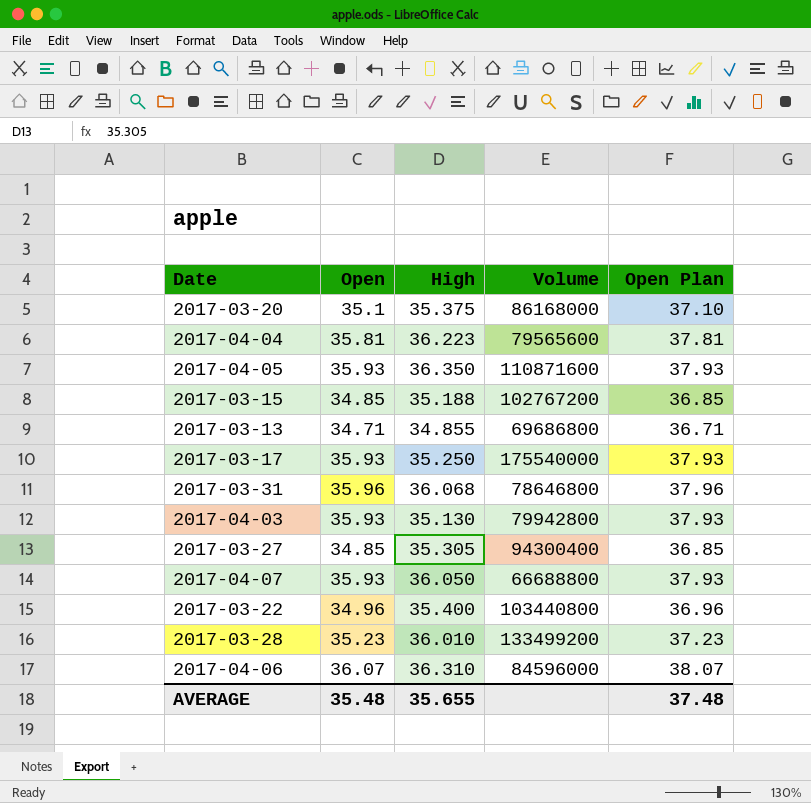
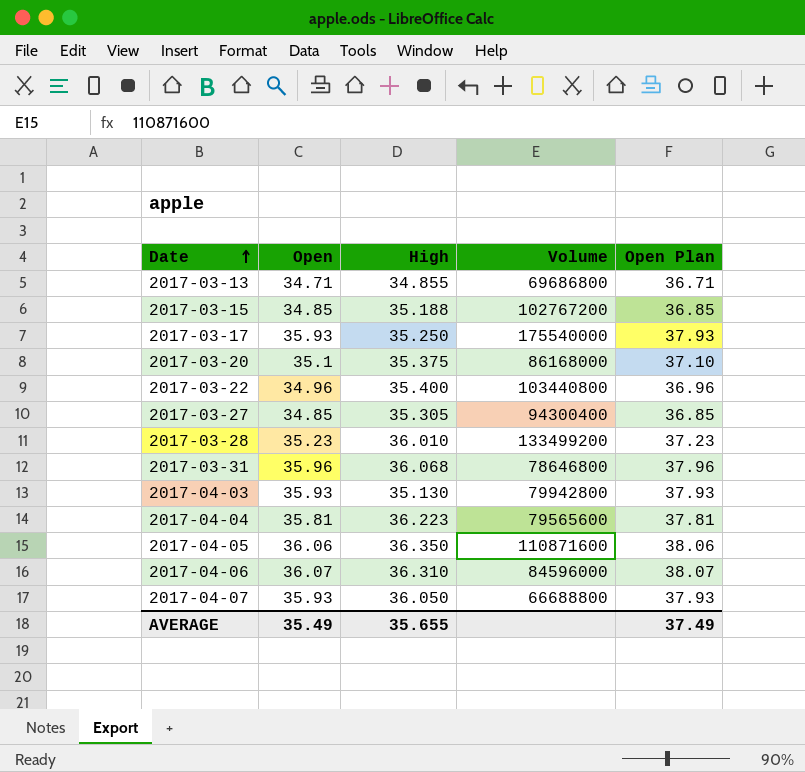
row order: none -> Date ascending
2017-04-05 | Open: 35.93 -> 36.06
2017-04-05 | Open Plan: 37.93 -> 38.06
AVERAGE | Open: 35.48 -> 35.49
AVERAGE | Open Plan: 37.48 -> 37.49

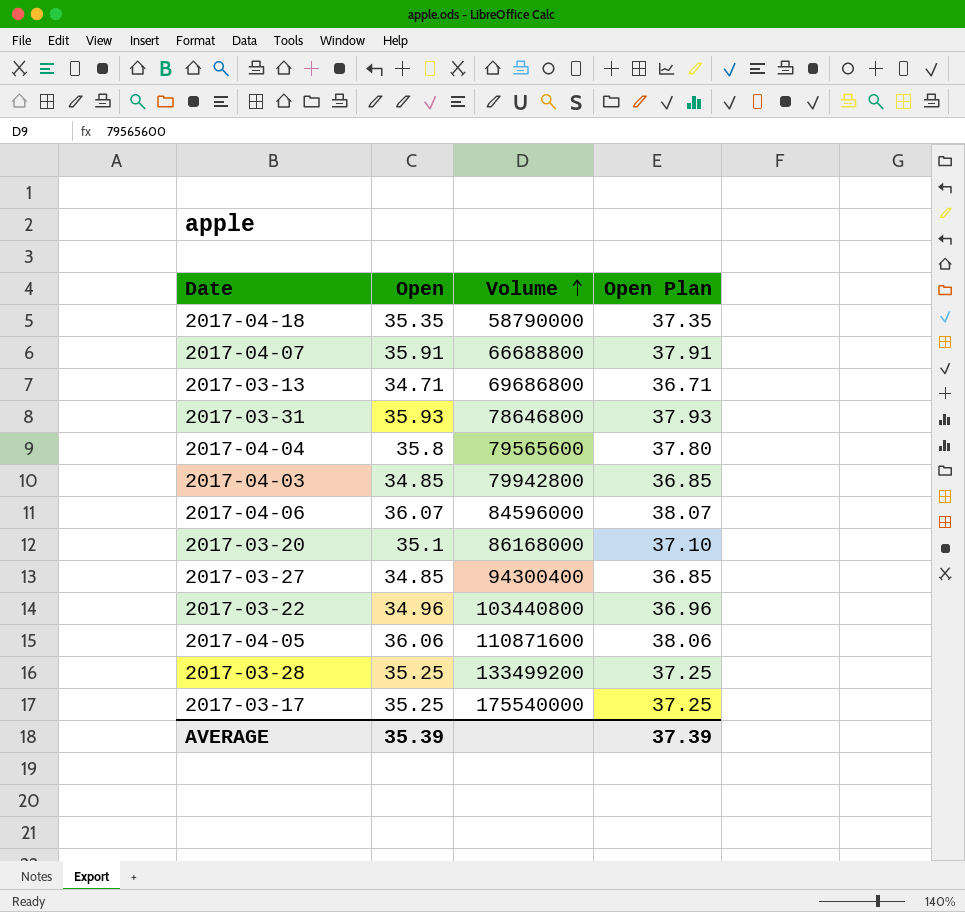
row order: Date ascending -> Volume ascending
column High | position: 3 -> none
row 2017-03-15: 34.85 | 35.188 | 102767200 | 36.85 -> none
row 2017-04-18: none -> 35.35 | 58790000 | 37.35
2017-04-07 | Open: 35.93 -> 35.91
2017-04-07 | Open Plan: 37.93 -> 37.91
2017-03-31 | Open: 35.96 -> 35.93
2017-03-31 | Open Plan: 37.96 -> 37.93
2017-04-04 | Open: 35.81 -> 35.8
2017-04-04 | Open Plan: 37.81 -> 37.80
2017-04-03 | Open: 35.93 -> 34.85
2017-04-03 | Open Plan: 37.93 -> 36.85
2017-03-28 | Open: 35.23 -> 35.25
2017-03-28 | Open Plan: 37.23 -> 37.25
2017-03-17 | Open: 35.93 -> 35.25
2017-03-17 | Open Plan: 37.93 -> 37.25
AVERAGE | Open: 35.49 -> 35.39
AVERAGE | Open Plan: 37.49 -> 37.39

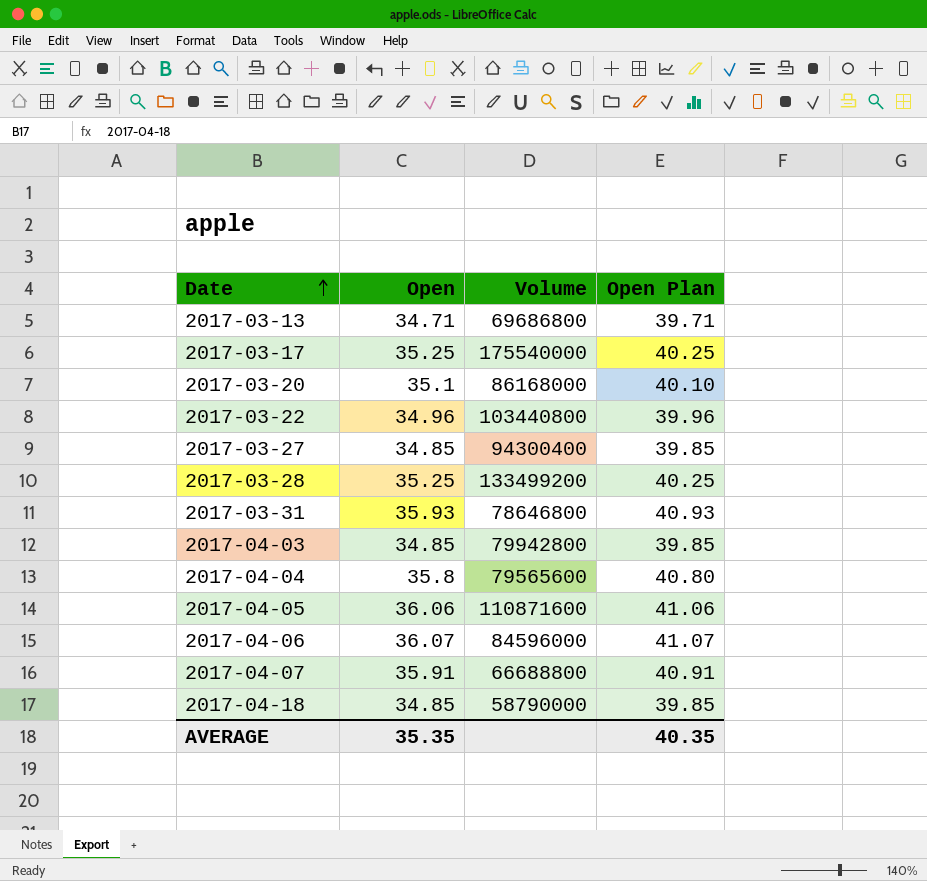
row order: Volume ascending -> Date ascending
column Open Plan | formula: [Open] + 2 -> [Open] + 5
2017-04-18 | Open: 35.35 -> 34.85
AVERAGE | Open: 35.39 -> 35.35
AVERAGE | Open Plan: 37.39 -> 40.35

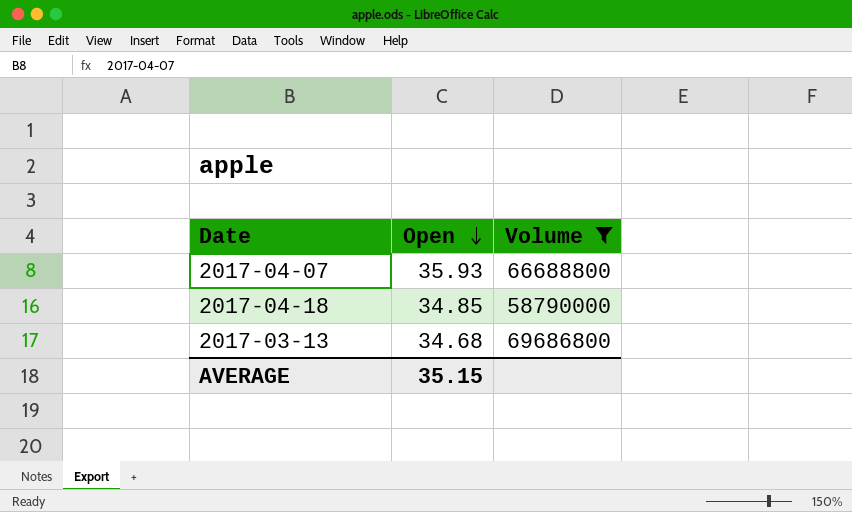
filter: none -> Volume <= 69686800
row order: Date ascending -> Open descending
column Open Plan | formula: [Open] + 5 -> none
2017-04-07 | Open: 35.91 -> 35.93
2017-03-13 | Open: 34.71 -> 34.68
AVERAGE | Open: 35.35 -> 35.15

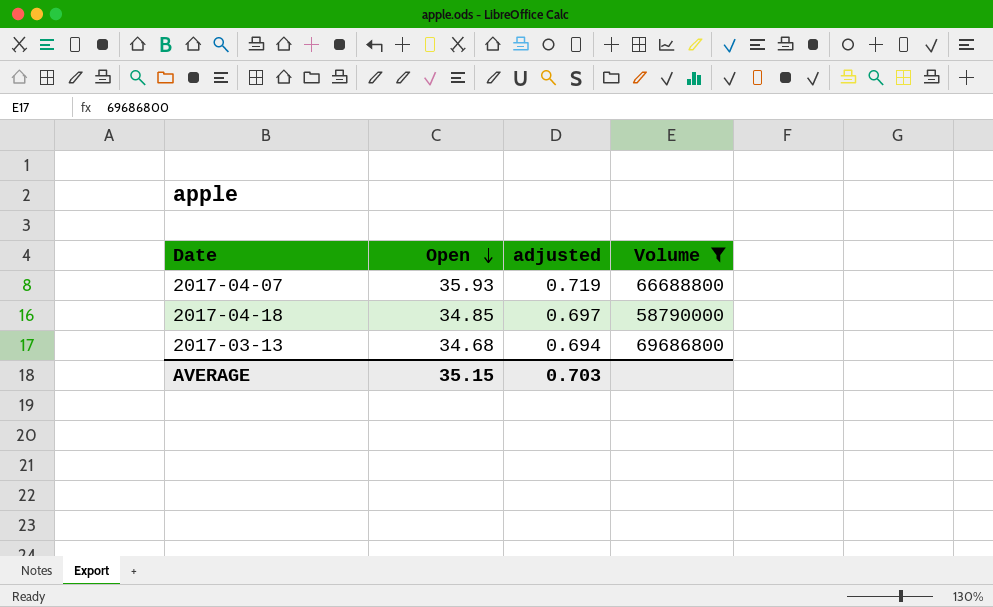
column adjusted | formula: none -> [Open] * 0.02

